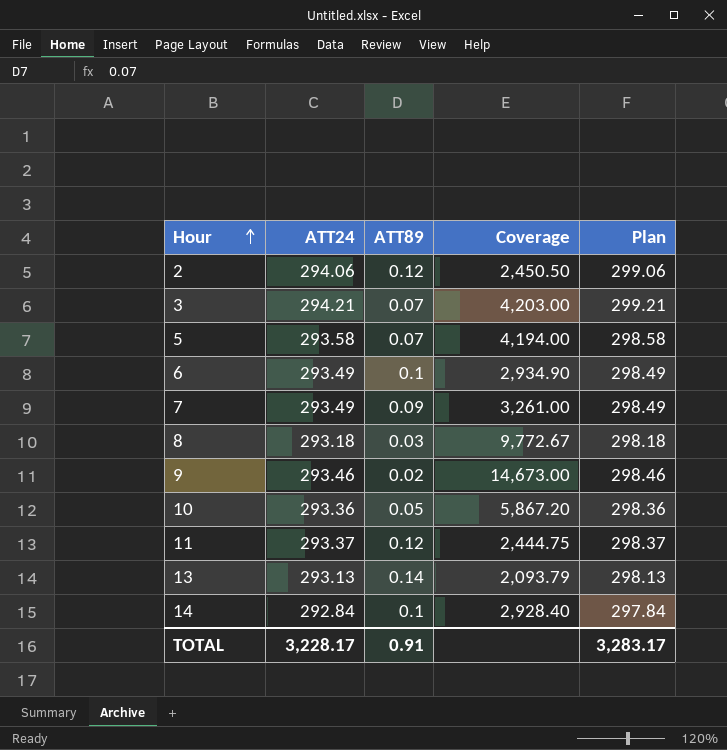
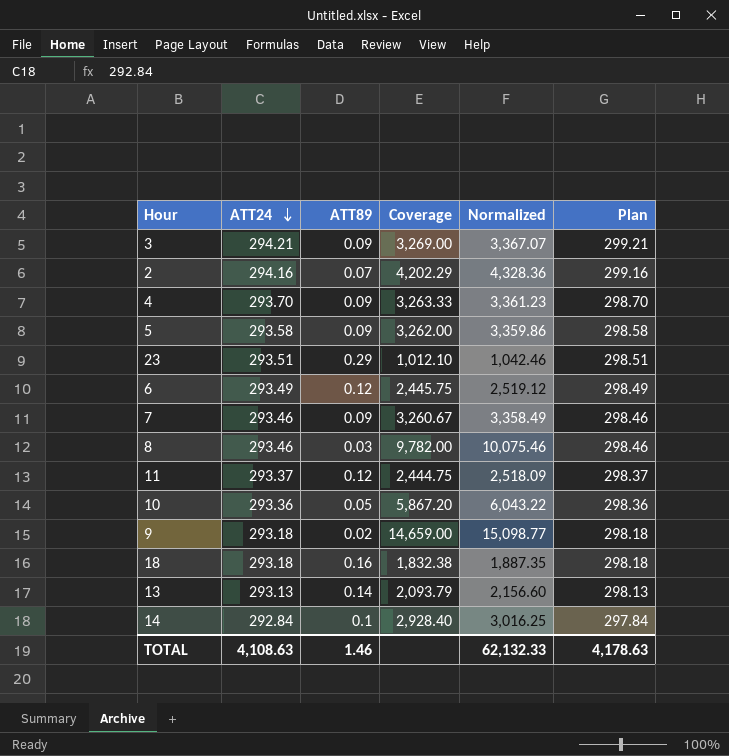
row order: Hour ascending -> ATT24 descending
column Normalized | formula: none -> [Coverage] * 1.03
3 | ATT89: 0.07 -> 0.09
3 | Coverage: 4,203.00 -> 3,269.00
2 | ATT24: 294.06 -> 294.16
2 | ATT89: 0.12 -> 0.07
2 | Coverage: 2,450.50 -> 4,202.29
2 | Plan: 299.06 -> 299.16
row 4: none -> 293.70 | 0.09 | 3,263.33 | 3,361.23 | 298.70
5 | ATT89: 0.07 -> 0.09
5 | Coverage: 4,194.00 -> 3,262.00
row 23: none -> 293.51 | 0.29 | 1,012.10 | 1,042.46 | 298.51
6 | ATT89: 0.1 -> 0.12
6 | Coverage: 2,934.90 -> 2,445.75
7 | ATT24: 293.49 -> 293.46
7 | Coverage: 3,261.00 -> 3,260.67
7 | Plan: 298.49 -> 298.46
8 | ATT24: 293.18 -> 293.46
8 | Coverage: 9,772.67 -> 9,782.00
8 | Plan: 298.18 -> 298.46
9 | ATT24: 293.46 -> 293.18
9 | Coverage: 14,673.00 -> 14,659.00
9 | Plan: 298.46 -> 298.18
row 18: none -> 293.18 | 0.16 | 1,832.38 | 1,887.35 | 298.18
TOTAL | ATT24: 3,228.17 -> 4,108.63
TOTAL | ATT89: 0.91 -> 1.46
TOTAL | Plan: 3,283.17 -> 4,178.63

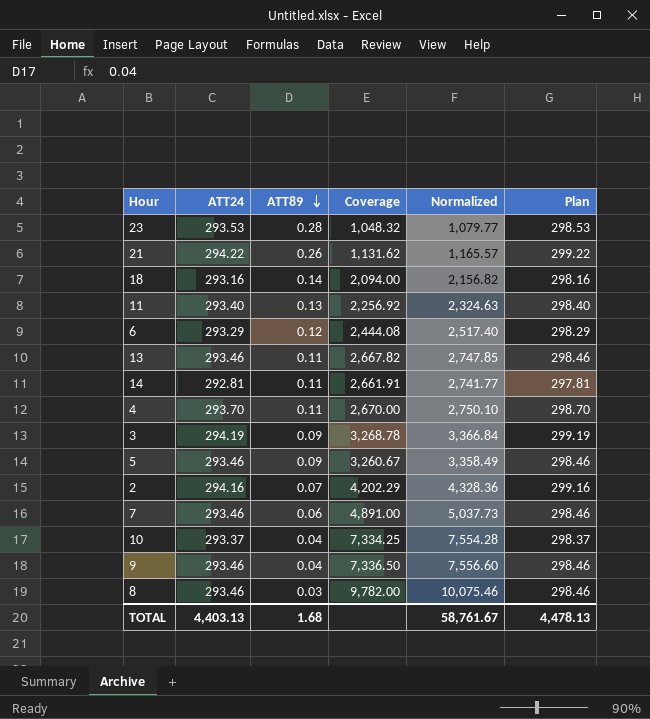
row order: ATT24 descending -> ATT89 descending
23 | ATT24: 293.51 -> 293.53
23 | ATT89: 0.29 -> 0.28
23 | Coverage: 1,012.10 -> 1,048.32
23 | Normalized: 1,042.46 -> 1,079.77
23 | Plan: 298.51 -> 298.53
row 21: none -> 294.22 | 0.26 | 1,131.62 | 1,165.57 | 299.22
18 | ATT24: 293.18 -> 293.16
18 | ATT89: 0.16 -> 0.14
18 | Coverage: 1,832.38 -> 2,094.00
18 | Normalized: 1,887.35 -> 2,156.82
18 | Plan: 298.18 -> 298.16
11 | ATT24: 293.37 -> 293.40
11 | ATT89: 0.12 -> 0.13
11 | Coverage: 2,444.75 -> 2,256.92
11 | Normalized: 2,518.09 -> 2,324.63
11 | Plan: 298.37 -> 298.40
6 | ATT24: 293.49 -> 293.29
6 | Coverage: 2,445.75 -> 2,444.08
6 | Normalized: 2,519.12 -> 2,517.40
6 | Plan: 298.49 -> 298.29
13 | ATT24: 293.13 -> 293.46
13 | ATT89: 0.14 -> 0.11
13 | Coverage: 2,093.79 -> 2,667.82
13 | Normalized: 2,156.60 -> 2,747.85
13 | Plan: 298.13 -> 298.46
14 | ATT24: 292.84 -> 292.81
14 | ATT89: 0.1 -> 0.11
14 | Coverage: 2,928.40 -> 2,661.91
14 | Normalized: 3,016.25 -> 2,741.77
14 | Plan: 297.84 -> 297.81
4 | ATT89: 0.09 -> 0.11
4 | Coverage: 3,263.33 -> 2,670.00
4 | Normalized: 3,361.23 -> 2,750.10
3 | ATT24: 294.21 -> 294.19
3 | Coverage: 3,269.00 -> 3,268.78
3 | Normalized: 3,367.07 -> 3,366.84
3 | Plan: 299.21 -> 299.19
5 | ATT24: 293.58 -> 293.46
5 | Coverage: 3,262.00 -> 3,260.67
5 | Normalized: 3,359.86 -> 3,358.49
5 | Plan: 298.58 -> 298.46
7 | ATT89: 0.09 -> 0.06
7 | Coverage: 3,260.67 -> 4,891.00
7 | Normalized: 3,358.49 -> 5,037.73
10 | ATT24: 293.36 -> 293.37
10 | ATT89: 0.05 -> 0.04
10 | Coverage: 5,867.20 -> 7,334.25
10 | Normalized: 6,043.22 -> 7,554.28
10 | Plan: 298.36 -> 298.37
9 | ATT24: 293.18 -> 293.46
9 | ATT89: 0.02 -> 0.04
9 | Coverage: 14,659.00 -> 7,336.50
9 | Normalized: 15,098.77 -> 7,556.60
9 | Plan: 298.18 -> 298.46
TOTAL | ATT24: 4,108.63 -> 4,403.13
TOTAL | ATT89: 1.46 -> 1.68
TOTAL | Normalized: 62,132.33 -> 58,761.67
TOTAL | Plan: 4,178.63 -> 4,478.13

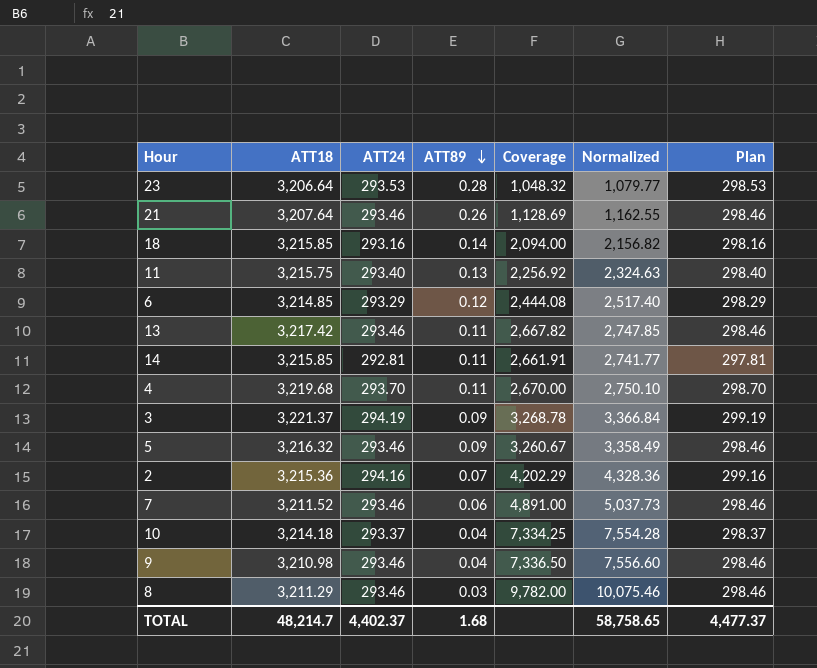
column ATT18 | position: none -> 2
21 | ATT24: 294.22 -> 293.46
21 | Coverage: 1,131.62 -> 1,128.69
21 | Normalized: 1,165.57 -> 1,162.55
21 | Plan: 299.22 -> 298.46
TOTAL | ATT24: 4,403.13 -> 4,402.37
TOTAL | Normalized: 58,761.67 -> 58,758.65
TOTAL | Plan: 4,478.13 -> 4,477.37

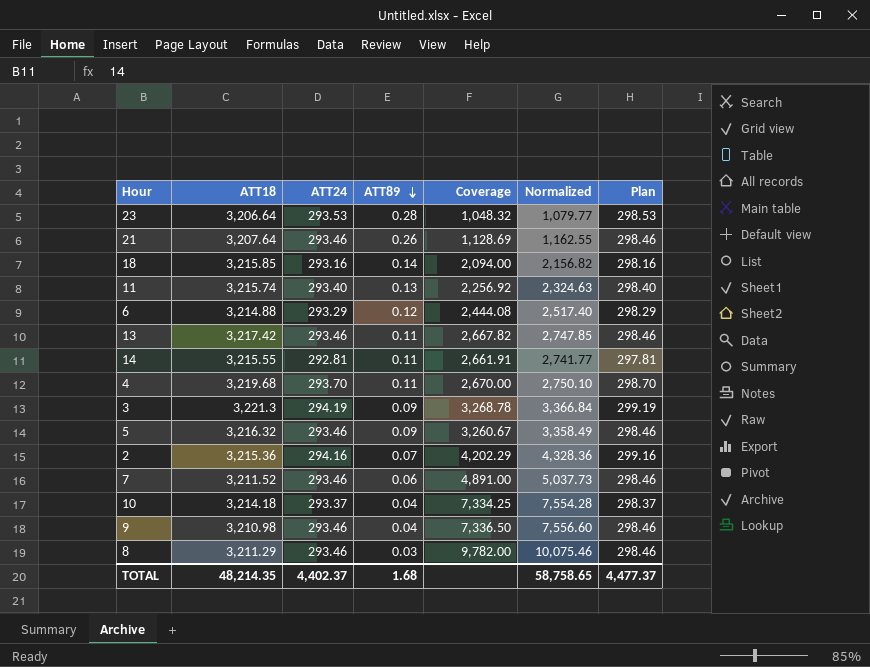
11 | ATT18: 3,215.75 -> 3,215.74
6 | ATT18: 3,214.85 -> 3,214.88
14 | ATT18: 3,215.85 -> 3,215.55
3 | ATT18: 3,221.37 -> 3,221.3
TOTAL | ATT18: 48,214.7 -> 48,214.35

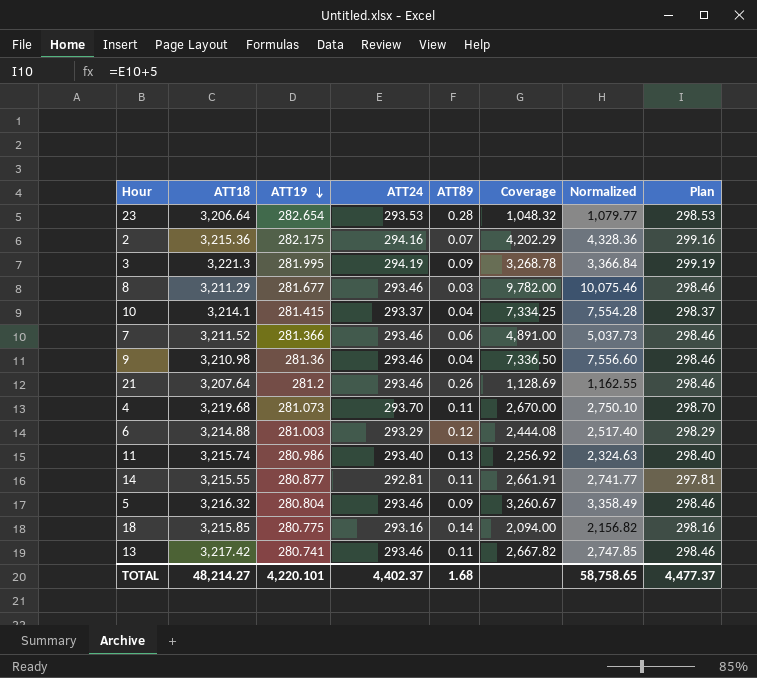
row order: ATT89 descending -> ATT19 descending
column ATT19 | position: none -> 3
10 | ATT18: 3,214.18 -> 3,214.1
TOTAL | ATT18: 48,214.35 -> 48,214.27

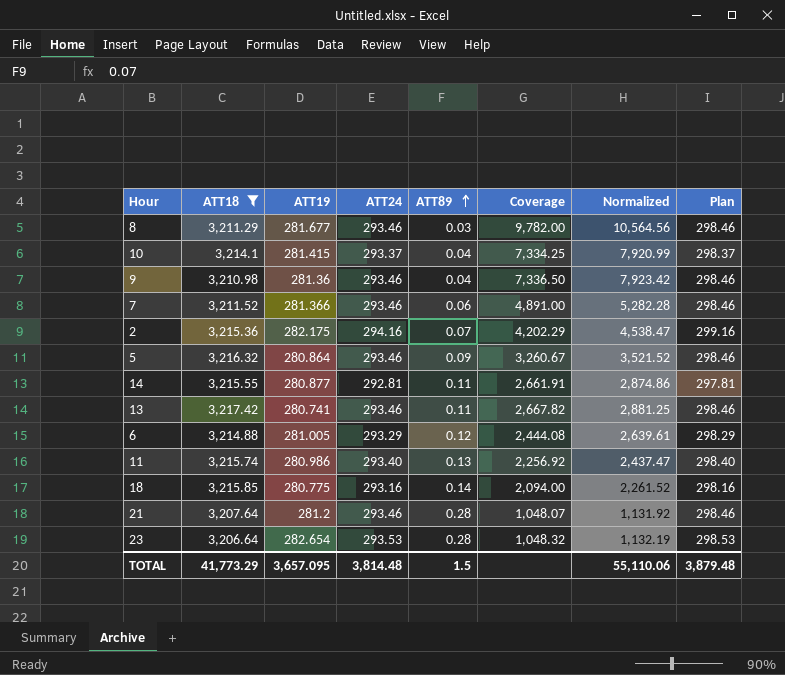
filter: none -> ATT18 <= 3,217.42
row order: ATT19 descending -> ATT89 ascending
column Normalized | formula: [Coverage] * 1.03 -> [Coverage] * 1.08
5 | ATT19: 280.804 -> 280.864
6 | ATT19: 281.003 -> 281.005
21 | ATT89: 0.26 -> 0.28
21 | Coverage: 1,128.69 -> 1,048.07
TOTAL | ATT18: 48,214.27 -> 41,773.29
TOTAL | ATT19: 4,220.101 -> 3,657.095
TOTAL | ATT24: 4,402.37 -> 3,814.48
TOTAL | ATT89: 1.68 -> 1.5
TOTAL | Normalized: 58,758.65 -> 55,110.06
TOTAL | Plan: 4,477.37 -> 3,879.48

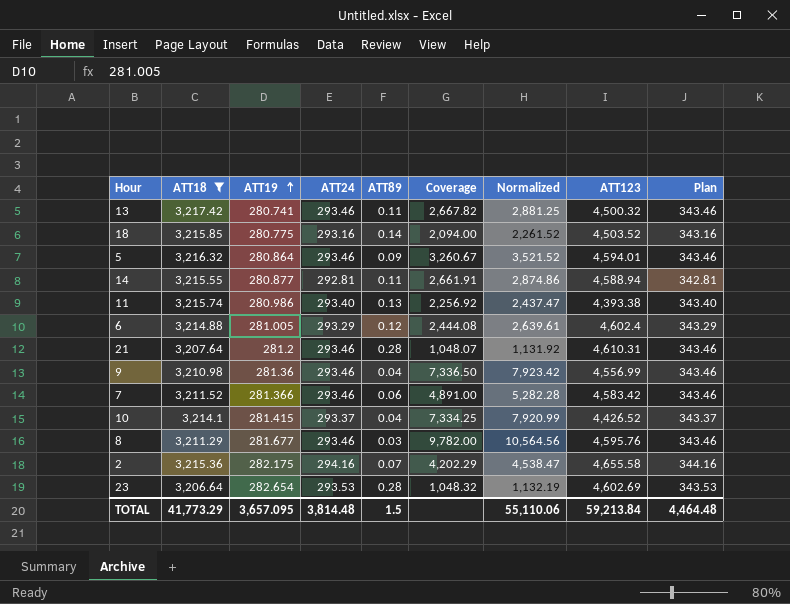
row order: ATT89 ascending -> ATT19 ascending
column ATT123 | position: none -> 8
column Plan | formula: [ATT24] + 5 -> [ATT24] + 50
TOTAL | Plan: 3,879.48 -> 4,464.48

